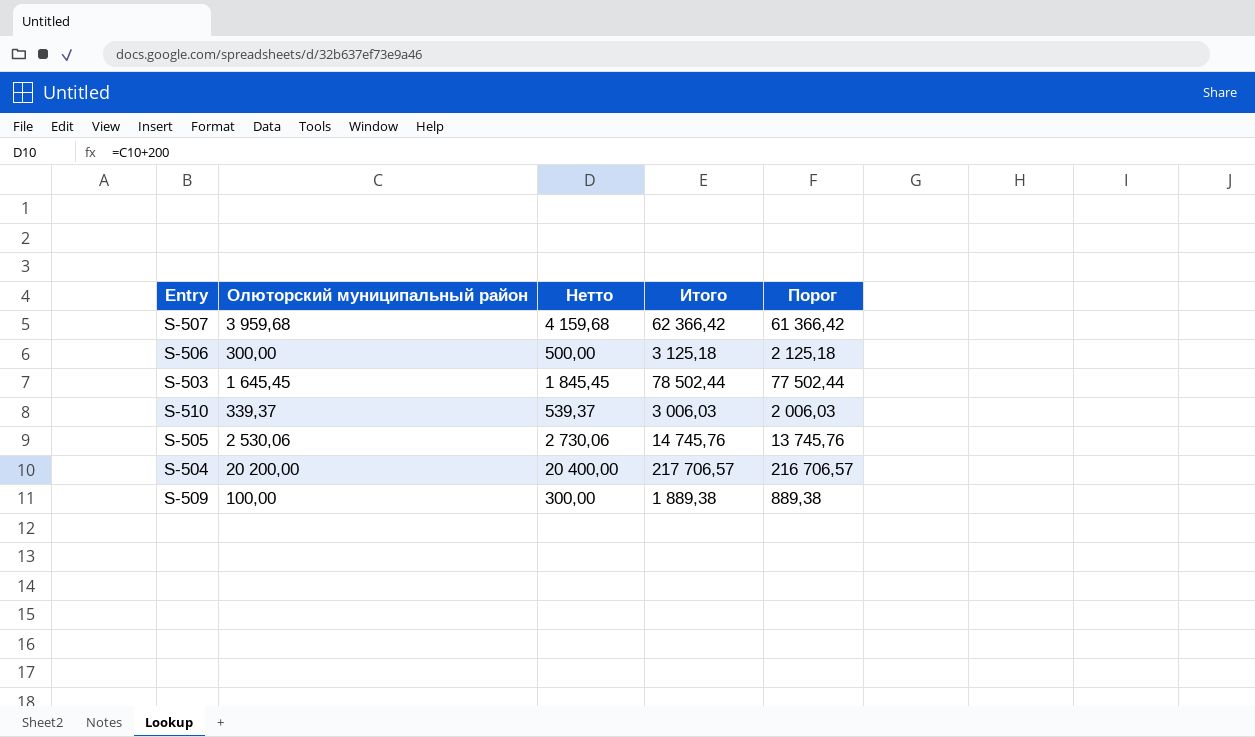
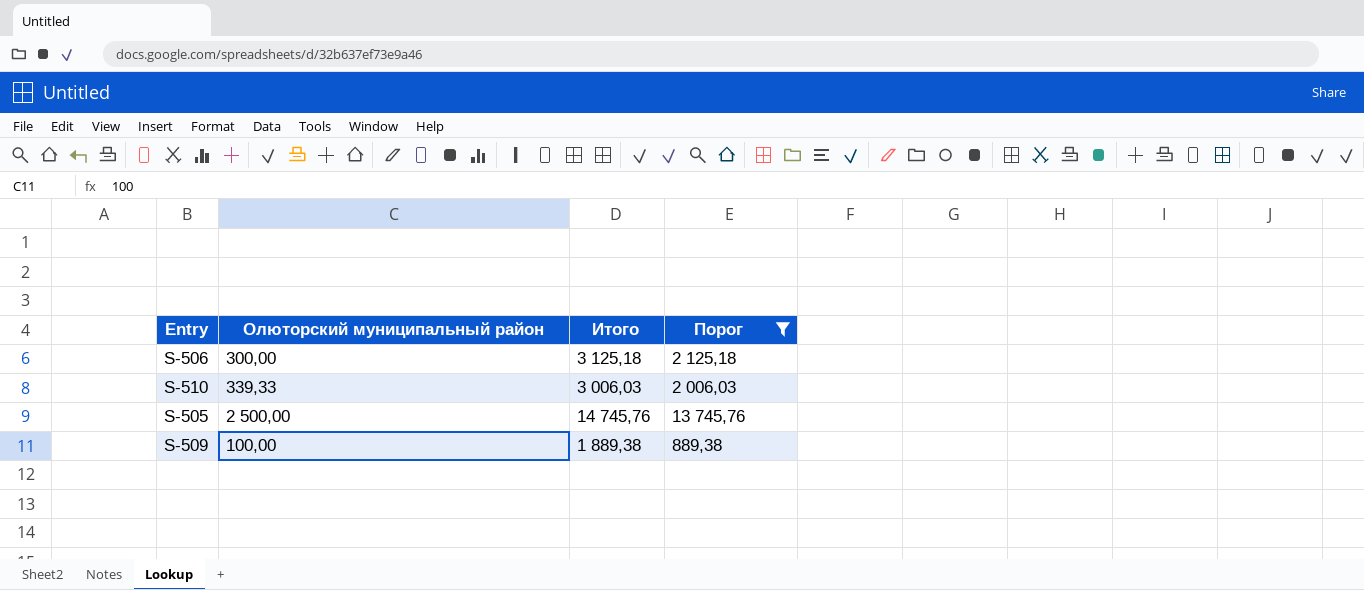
filter: none -> Порог <= 13 745,76
column Нетто | formula: [Олюторский муниципальный район] + 200 -> none
S-510 | Олюторский муниципальный район: 339,37 -> 339,33
S-505 | Олюторский муниципальный район: 2 530,06 -> 2 500,00

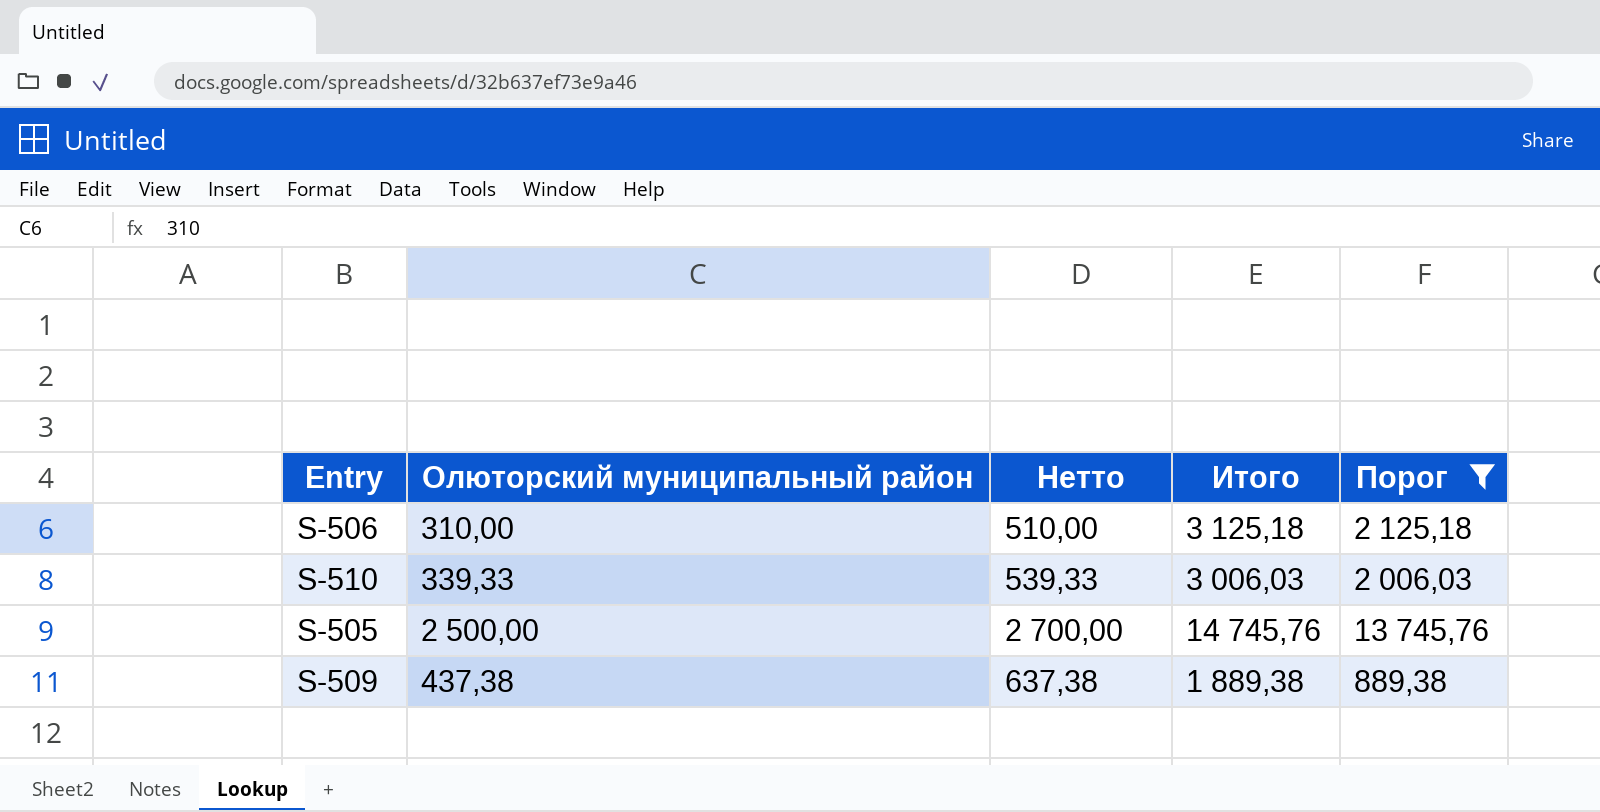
column Нетто | formula: none -> [Олюторский муниципальный район] + 200
S-506 | Олюторский муниципальный район: 300,00 -> 310,00
S-509 | Олюторский муниципальный район: 100,00 -> 437,38

